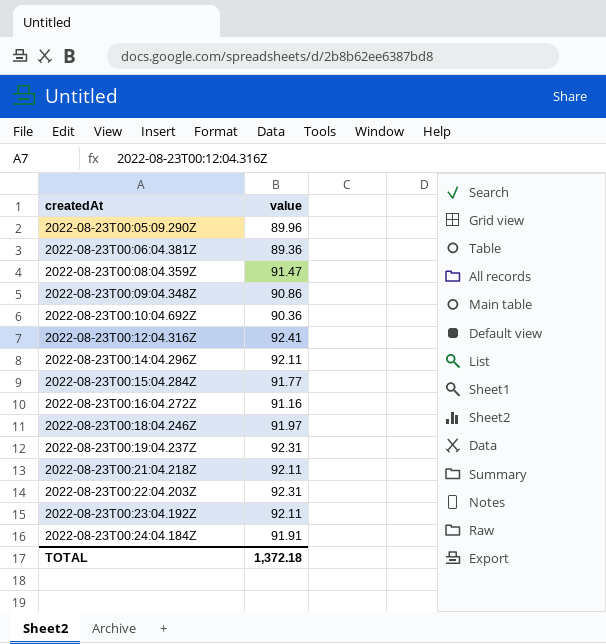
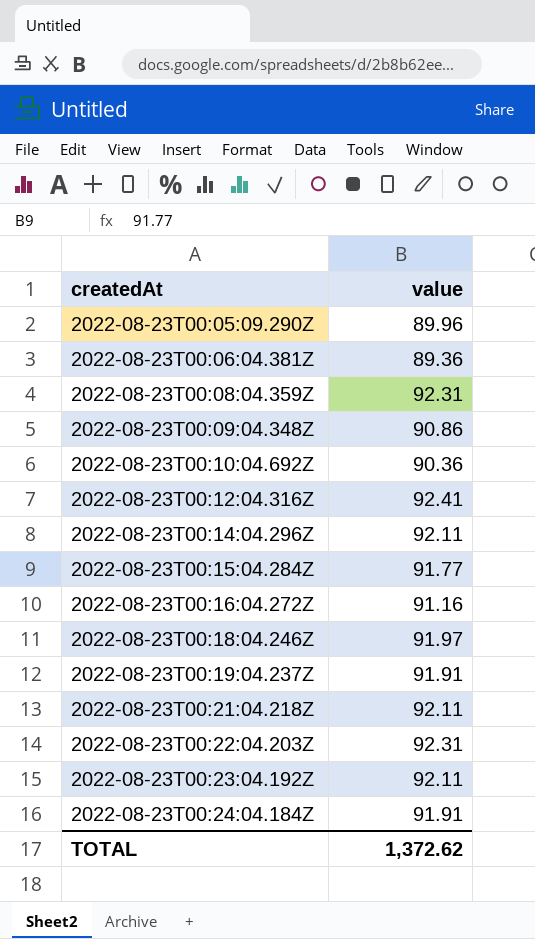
2022-08-23T00:08:04.359Z | value: 91.47 -> 92.31
2022-08-23T00:19:04.237Z | value: 92.31 -> 91.91
TOTAL | value: 1,372.18 -> 1,372.62

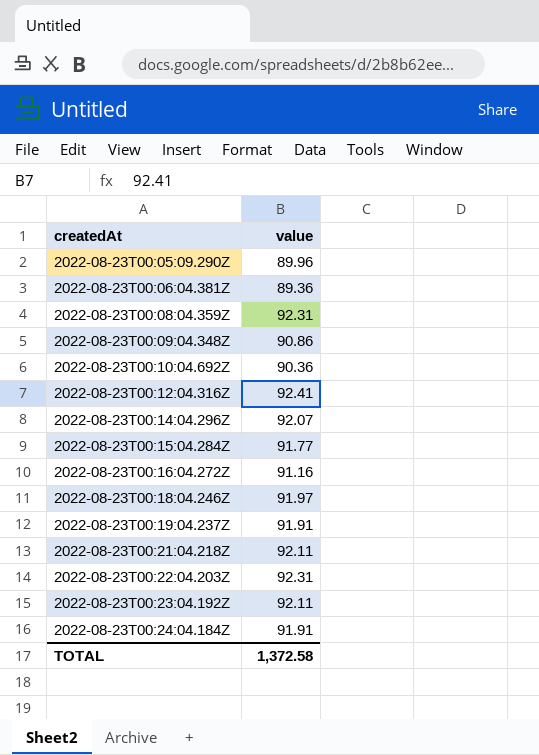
2022-08-23T00:14:04.296Z | value: 92.11 -> 92.07
TOTAL | value: 1,372.62 -> 1,372.58

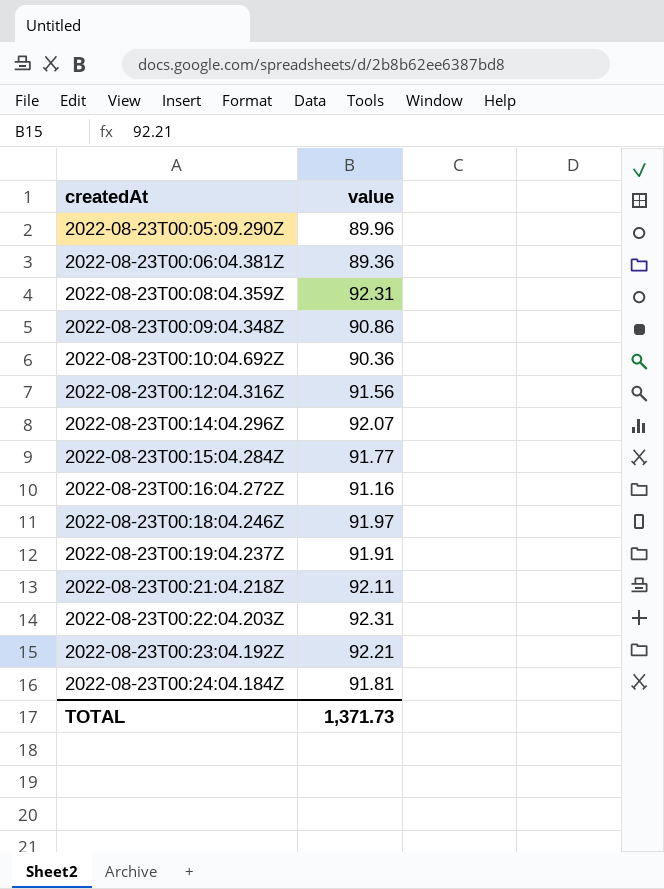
2022-08-23T00:12:04.316Z | value: 92.41 -> 91.56
2022-08-23T00:23:04.192Z | value: 92.11 -> 92.21
2022-08-23T00:24:04.184Z | value: 91.91 -> 91.81
TOTAL | value: 1,372.58 -> 1,371.73

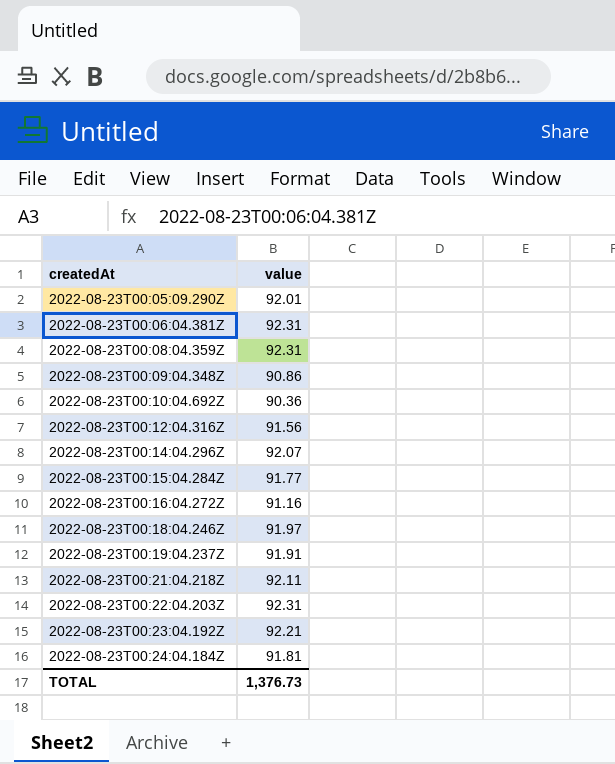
2022-08-23T00:05:09.290Z | value: 89.96 -> 92.01
2022-08-23T00:06:04.381Z | value: 89.36 -> 92.31
TOTAL | value: 1,371.73 -> 1,376.73

